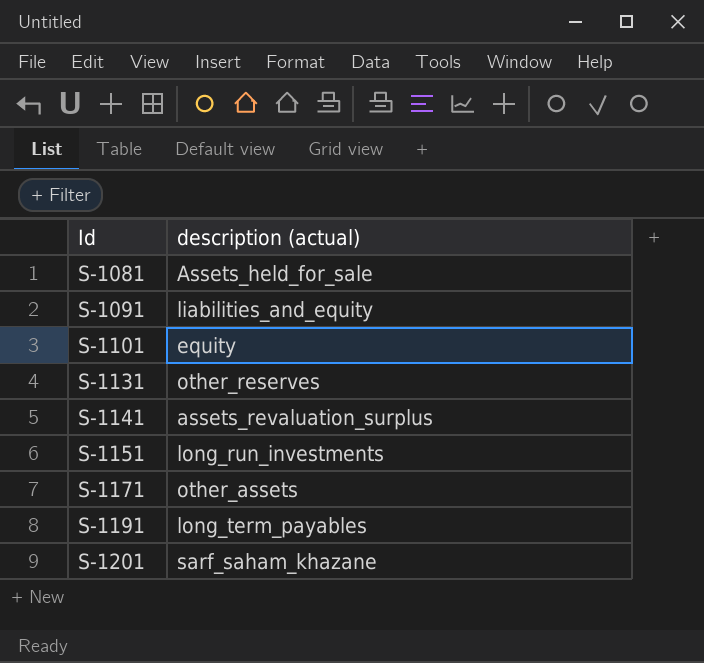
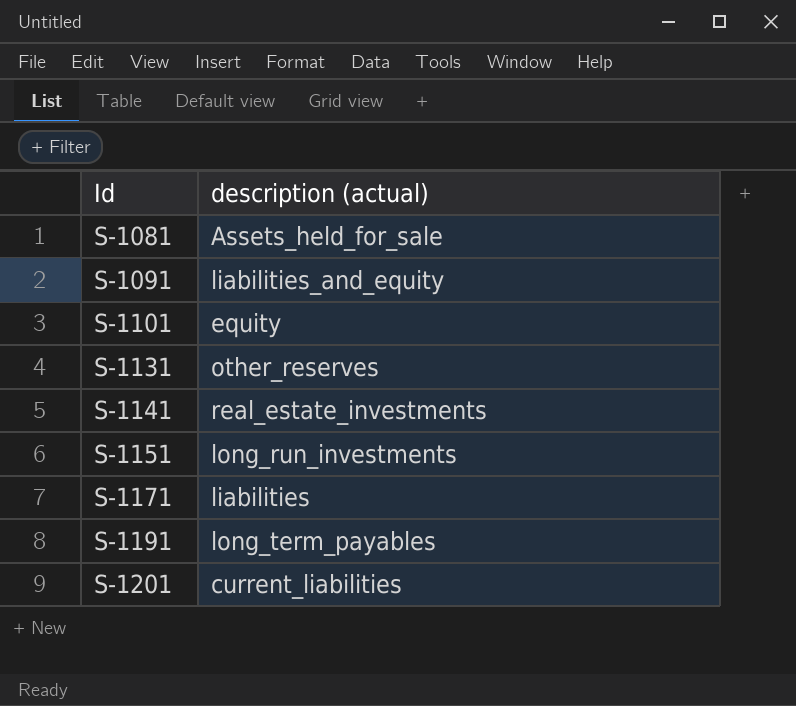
S-1141 | description (actual): assets_revaluation_surplus -> real_estate_investments
S-1171 | description (actual): other_assets -> liabilities
S-1201 | description (actual): sarf_saham_khazane -> current_liabilities

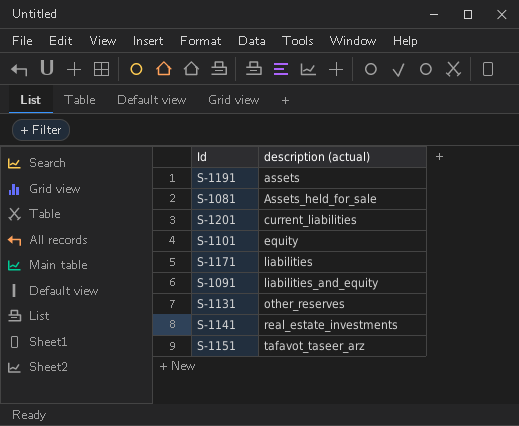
row order: Id ascending -> description (actual) ascending
S-1191 | description (actual): long_term_payables -> assets
S-1151 | description (actual): long_run_investments -> tafavot_taseer_arz

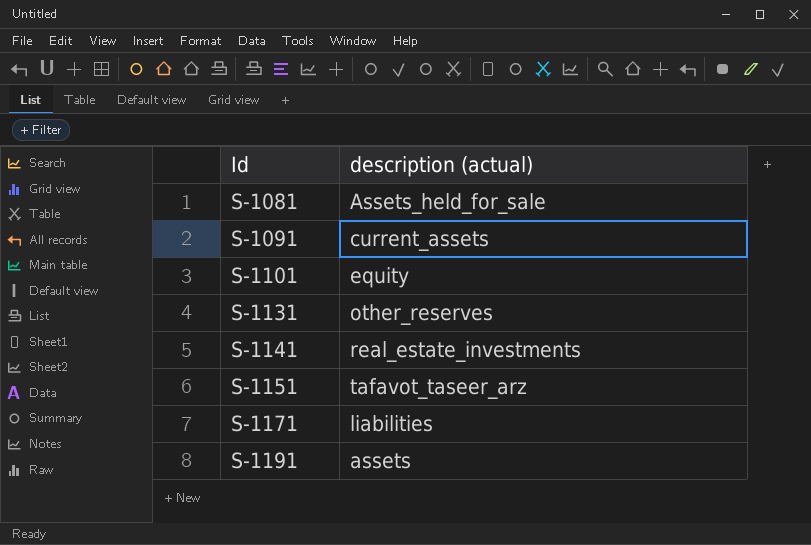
row order: description (actual) ascending -> Id ascending
row S-1201: current_liabilities -> none
S-1091 | description (actual): liabilities_and_equity -> current_assets

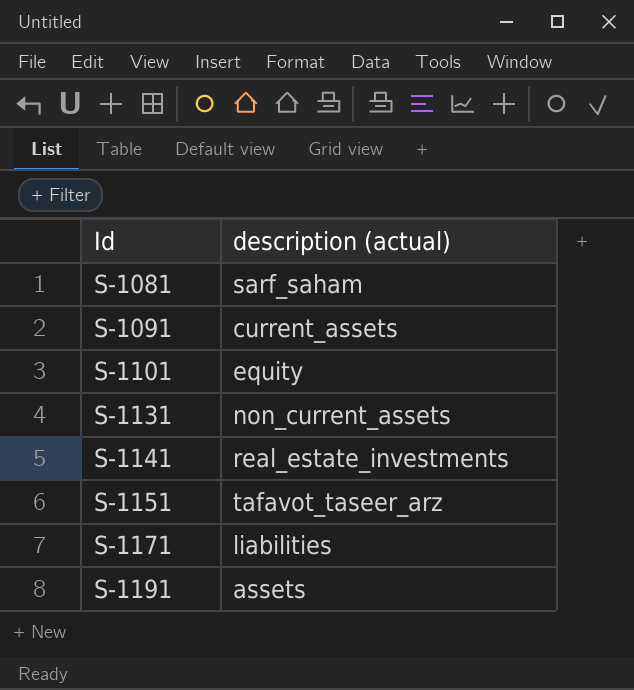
S-1081 | description (actual): Assets_held_for_sale -> sarf_saham
S-1131 | description (actual): other_reserves -> non_current_assets

